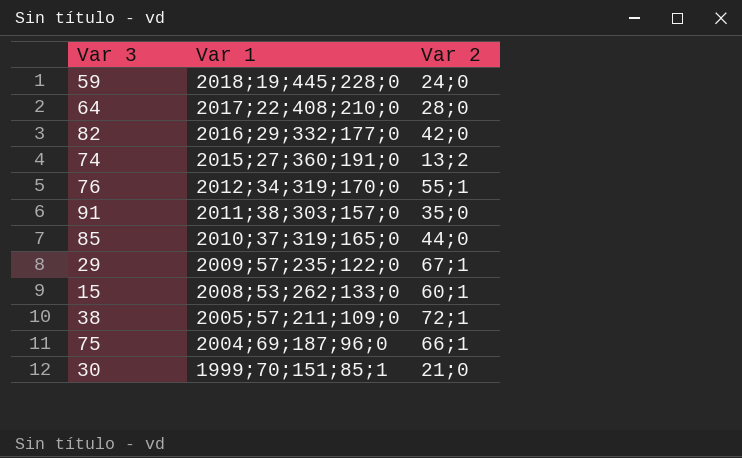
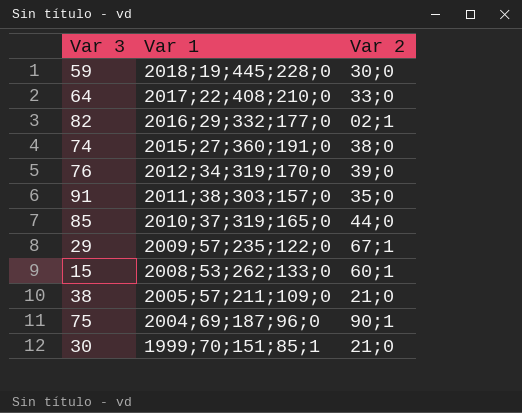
59 | Var 2: 24;0 -> 30;0
64 | Var 2: 28;0 -> 33;0
82 | Var 2: 42;0 -> 02;1
74 | Var 2: 13;2 -> 38;0
76 | Var 2: 55;1 -> 39;0
38 | Var 2: 72;1 -> 21;0
75 | Var 2: 66;1 -> 90;1

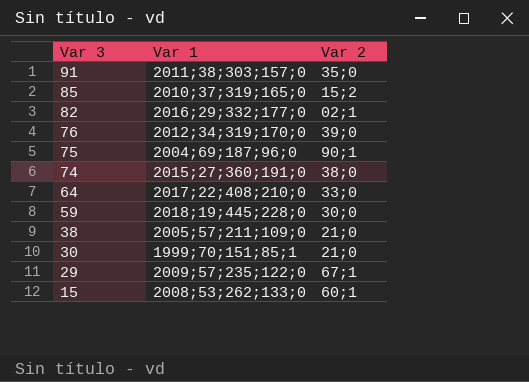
row order: Var 1 descending -> Var 3 descending
85 | Var 2: 44;0 -> 15;2

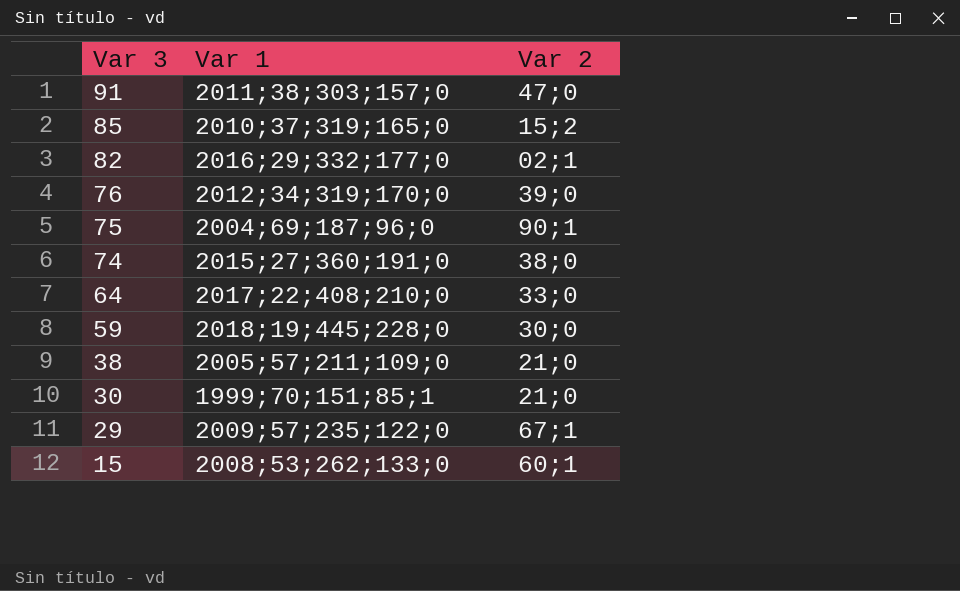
91 | Var 2: 35;0 -> 47;0

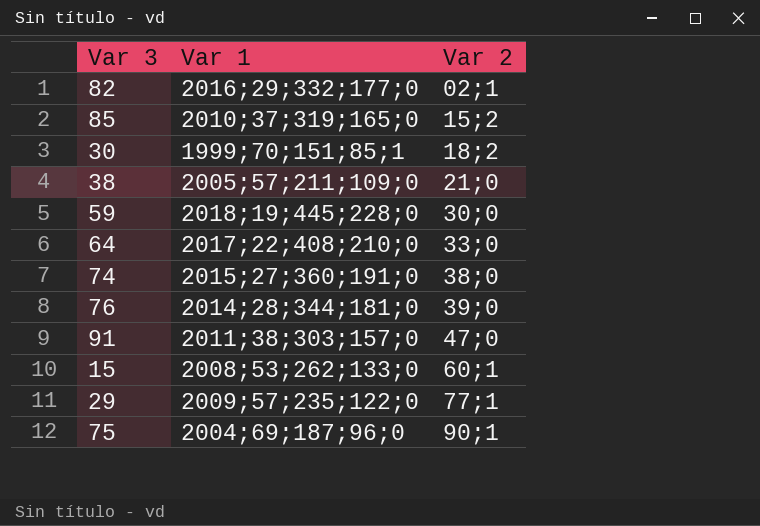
row order: Var 3 descending -> Var 2 ascending
30 | Var 2: 21;0 -> 18;2
76 | Var 1: 2012;34;319;170;0 -> 2014;28;344;181;0
29 | Var 2: 67;1 -> 77;1

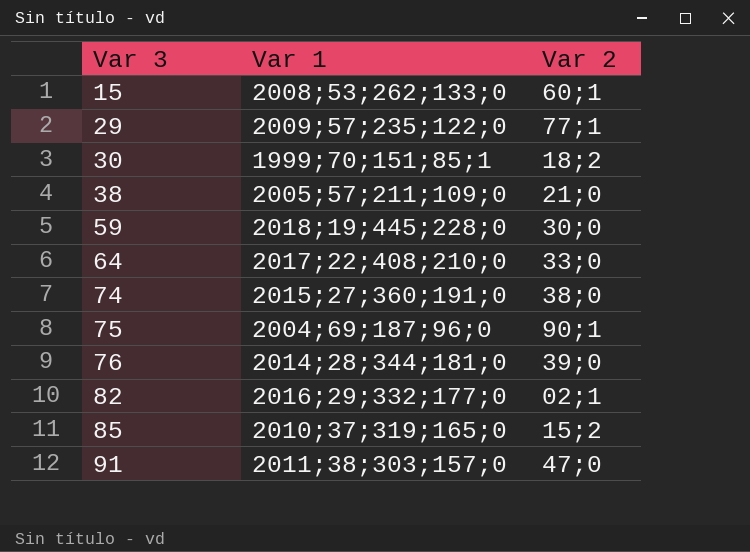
row order: Var 2 ascending -> Var 3 ascending

